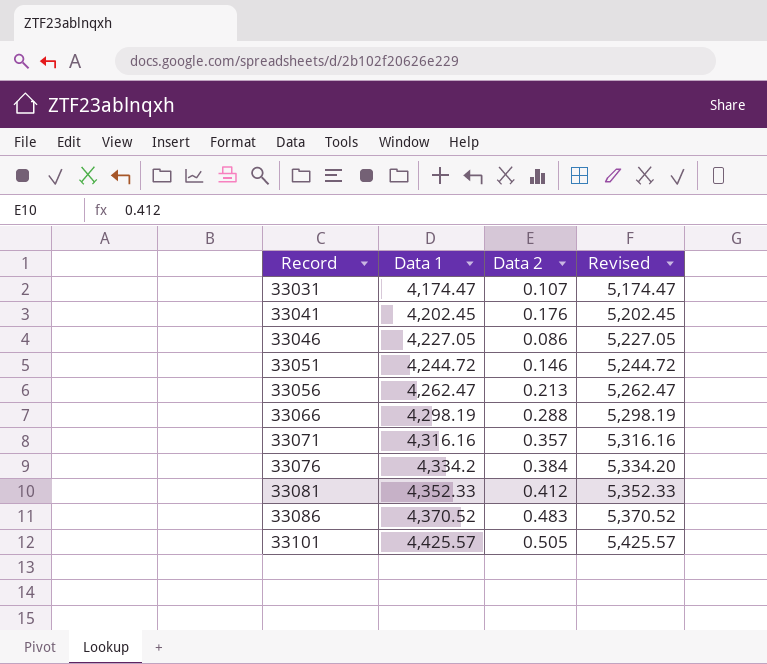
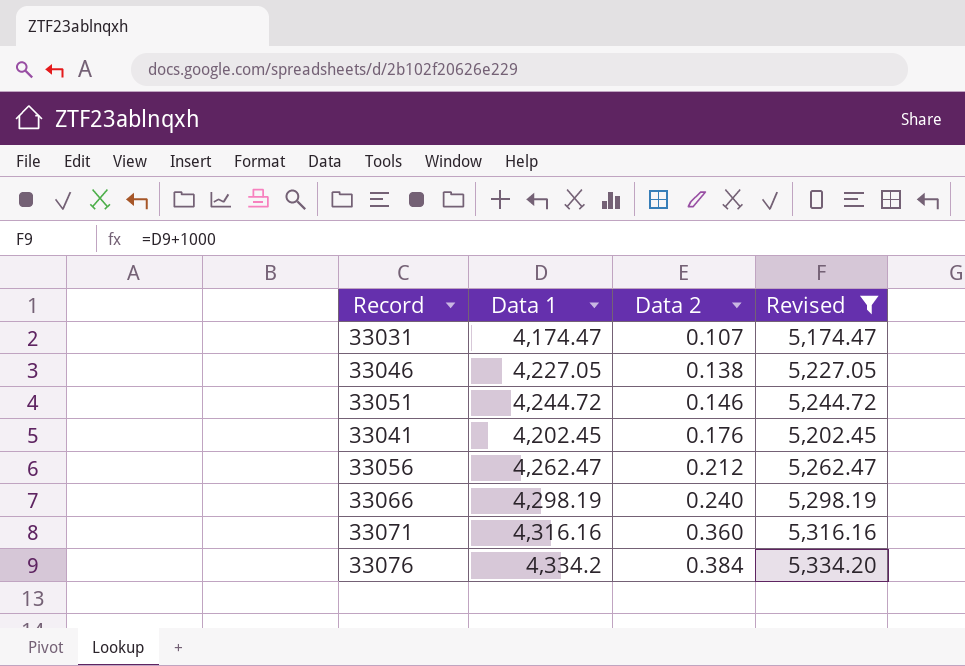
filter: none -> Revised <= 5,334.20
row order: Record ascending -> Data 2 ascending
33046 | Data 2: 0.086 -> 0.138
33056 | Data 2: 0.213 -> 0.212
33066 | Data 2: 0.288 -> 0.240
33071 | Data 2: 0.357 -> 0.360

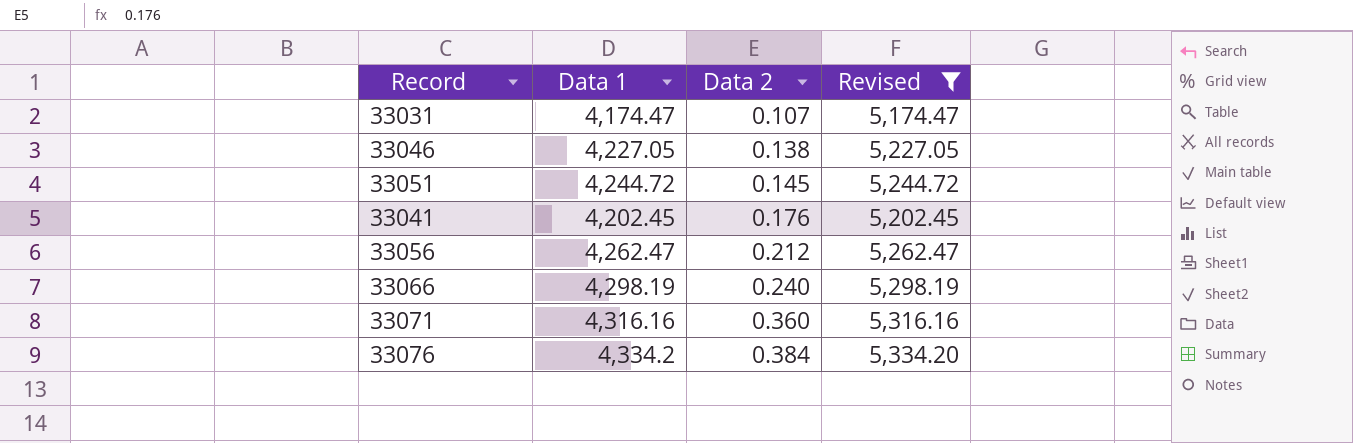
33051 | Data 2: 0.146 -> 0.145

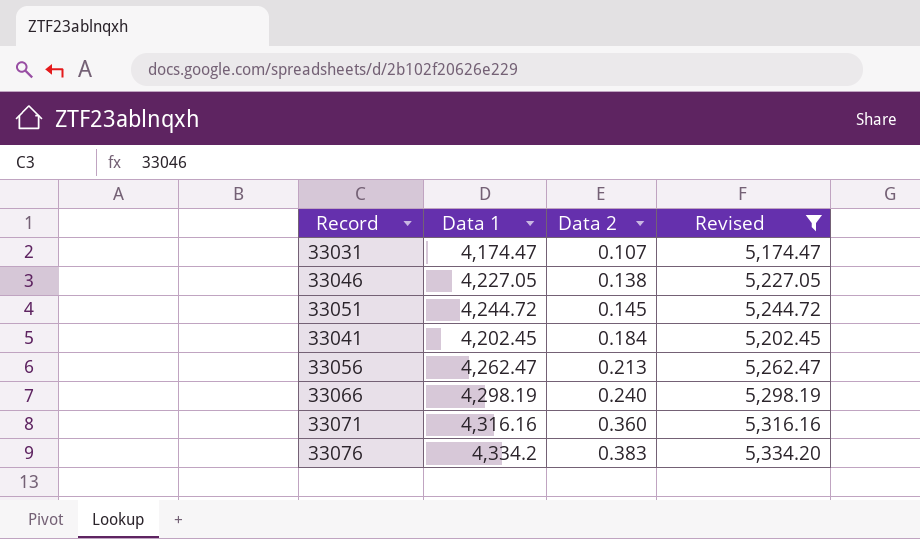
33041 | Data 2: 0.176 -> 0.184
33056 | Data 2: 0.212 -> 0.213
33076 | Data 2: 0.384 -> 0.383

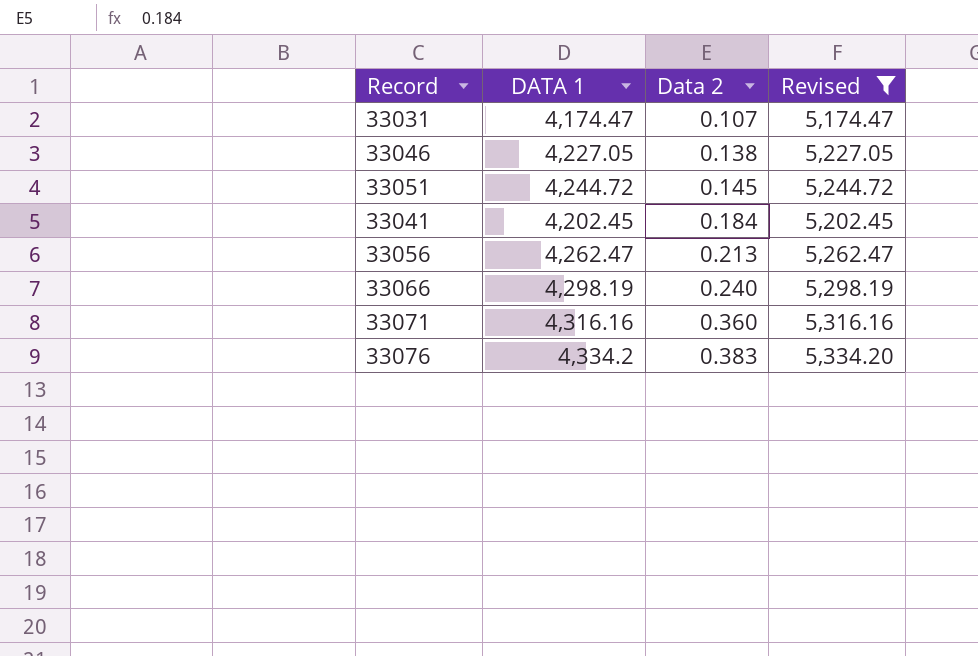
column name: Data 1 -> DATA 1

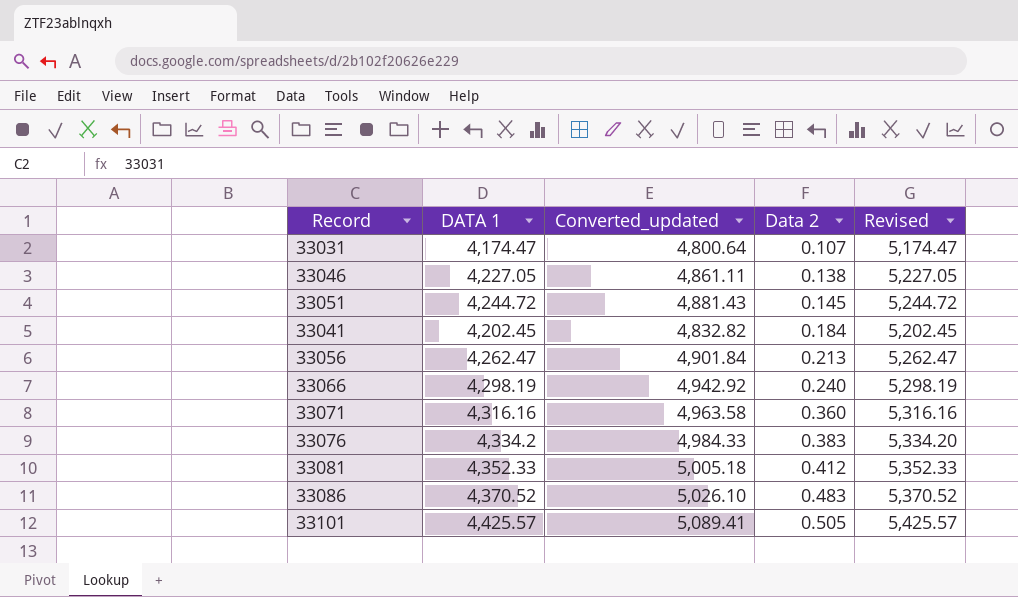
filter: Revised <= 5,334.20 -> none
column Converted_updated | formula: none -> [DATA 1] * 1.15

